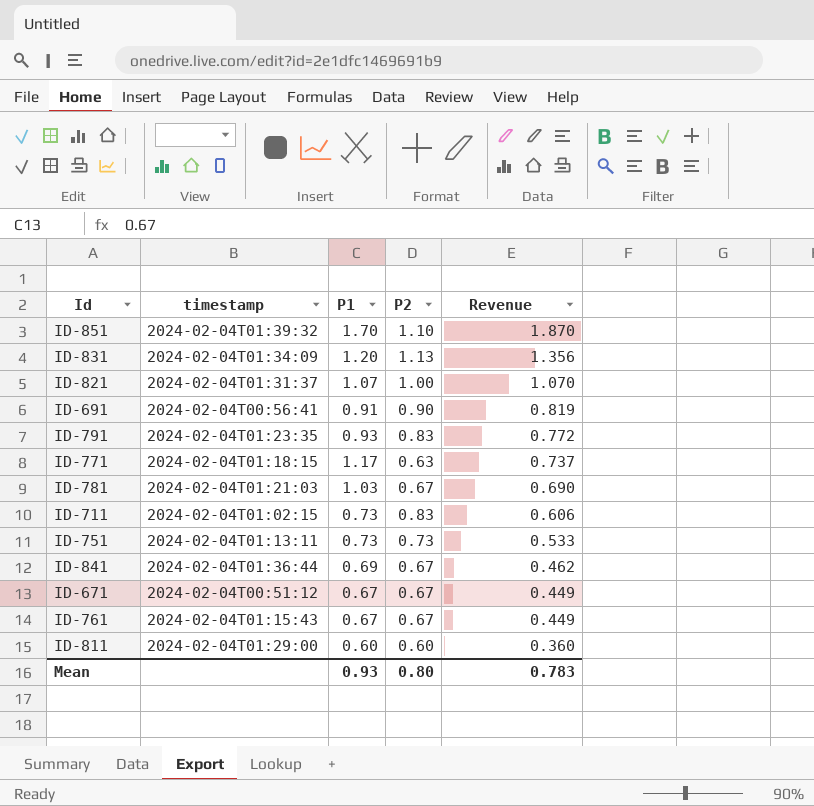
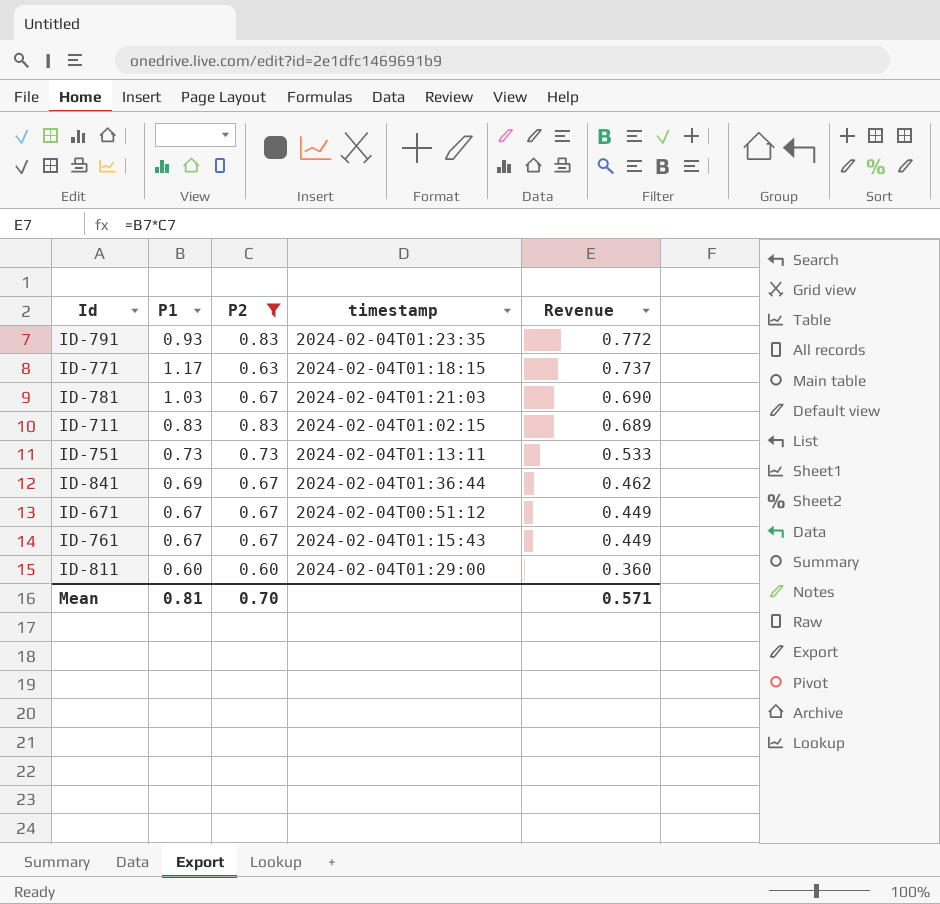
filter: none -> P2 <= 0.83
column timestamp | position: 2 -> 4
ID-711 | P1: 0.73 -> 0.83
ID-711 | Revenue: 0.606 -> 0.689
Mean | P1: 0.93 -> 0.81
Mean | P2: 0.80 -> 0.70
Mean | Revenue: 0.783 -> 0.571

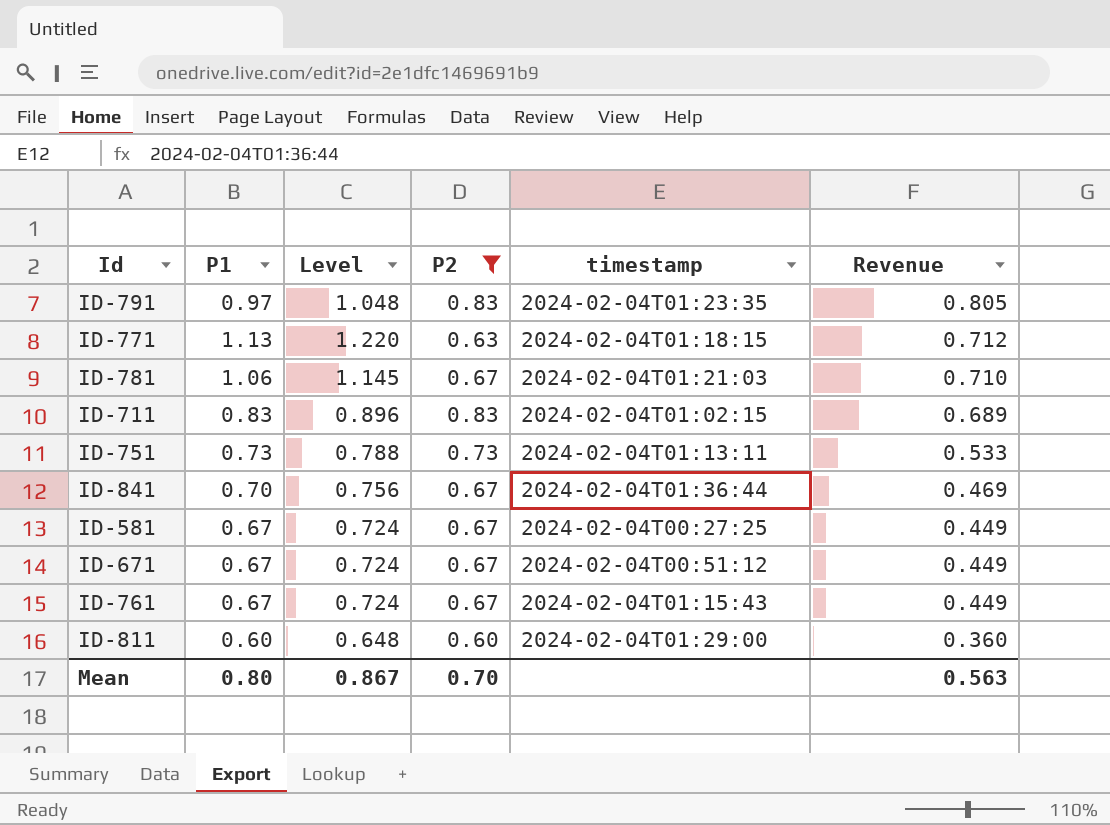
column Level | formula: none -> [P1] * 1.08
ID-791 | P1: 0.93 -> 0.97
ID-791 | Revenue: 0.772 -> 0.805
ID-771 | P1: 1.17 -> 1.13
ID-771 | Revenue: 0.737 -> 0.712
ID-781 | P1: 1.03 -> 1.06
ID-781 | Revenue: 0.690 -> 0.710
ID-841 | P1: 0.69 -> 0.70
ID-841 | Revenue: 0.462 -> 0.469
row ID-581: none -> 0.67 | 0.724 | 0.67 | 2024-02-04T00:27:25 | 0.449
Mean | P1: 0.81 -> 0.80
Mean | Revenue: 0.571 -> 0.563

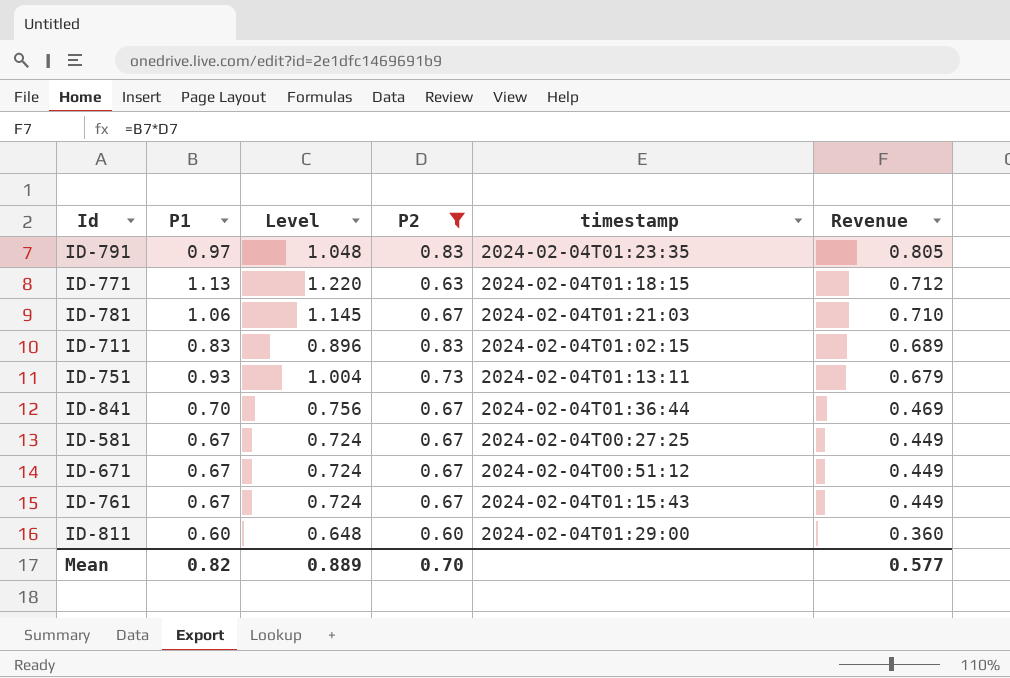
ID-751 | P1: 0.73 -> 0.93
ID-751 | Level: 0.788 -> 1.004
ID-751 | Revenue: 0.533 -> 0.679
Mean | P1: 0.80 -> 0.82
Mean | Level: 0.867 -> 0.889
Mean | Revenue: 0.563 -> 0.577

